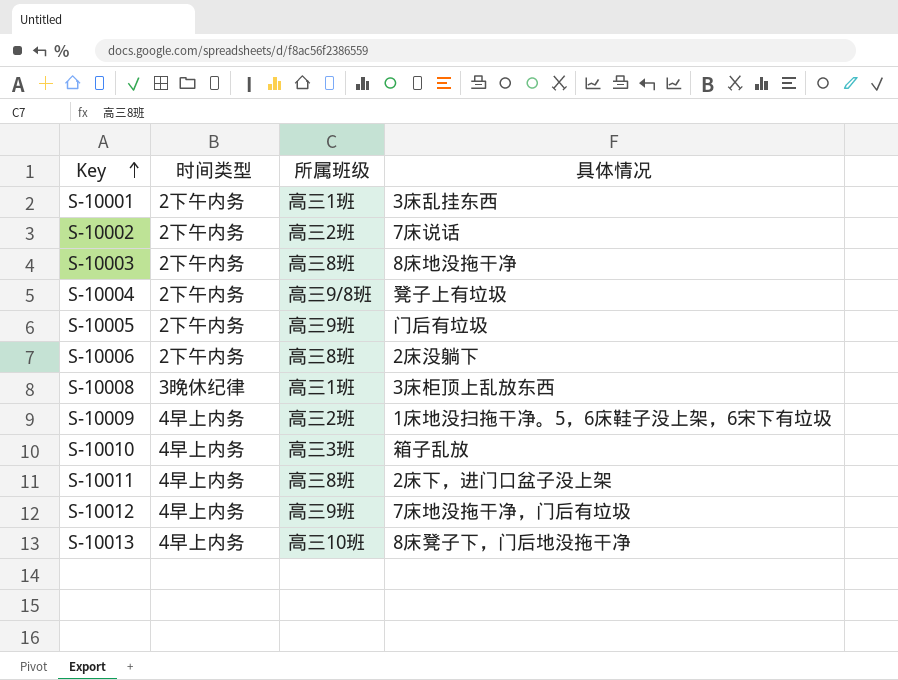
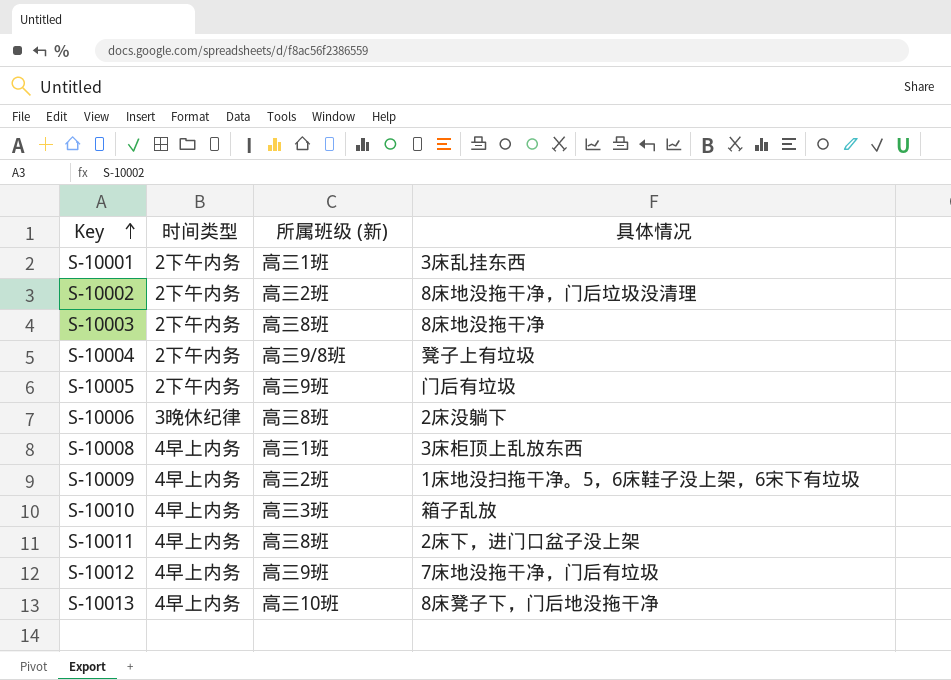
column name: 所属班级 -> 所属班级 (新)
S-10002 | 具体情况: 7床说话 -> 8床地没拖干净，门后垃圾没清理
S-10006 | 时间类型: 2下午内务 -> 3晚休纪律
S-10008 | 时间类型: 3晚休纪律 -> 4早上内务

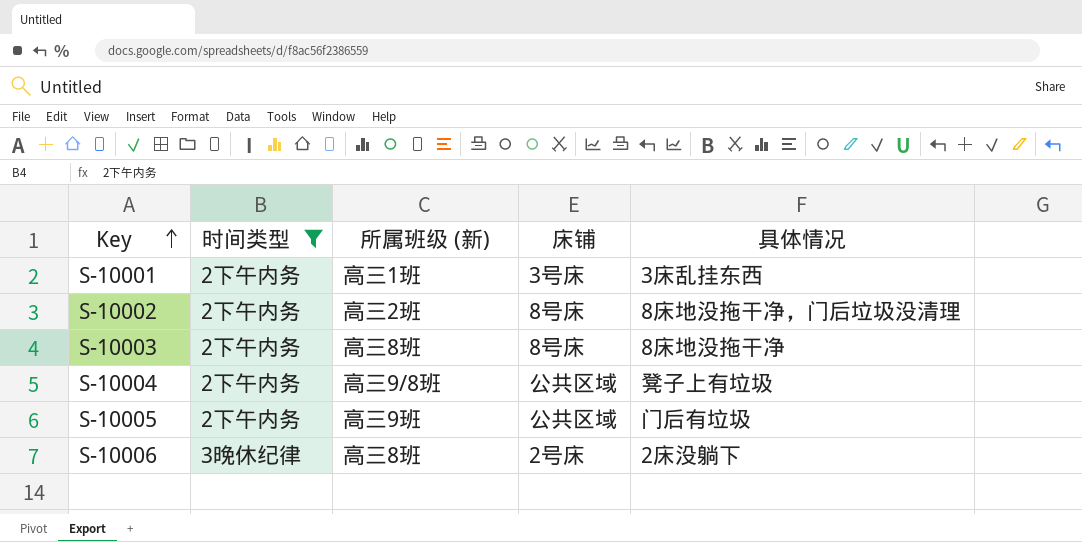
filter: none -> 时间类型 != 4早上内务
column 床铺 | position: none -> 4

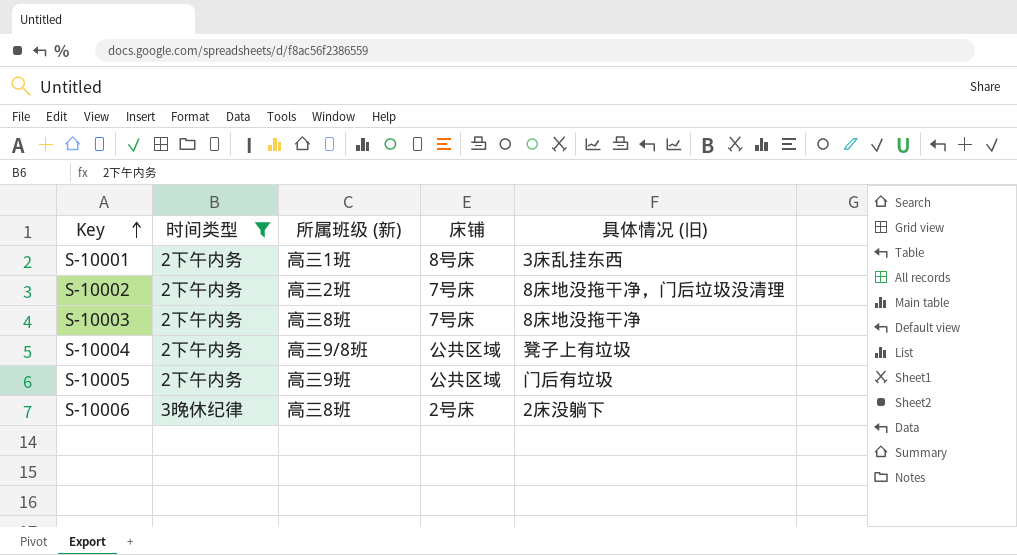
column name: 具体情况 -> 具体情况 (旧)
S-10001 | 床铺: 3号床 -> 8号床
S-10002 | 床铺: 8号床 -> 7号床
S-10003 | 床铺: 8号床 -> 7号床

